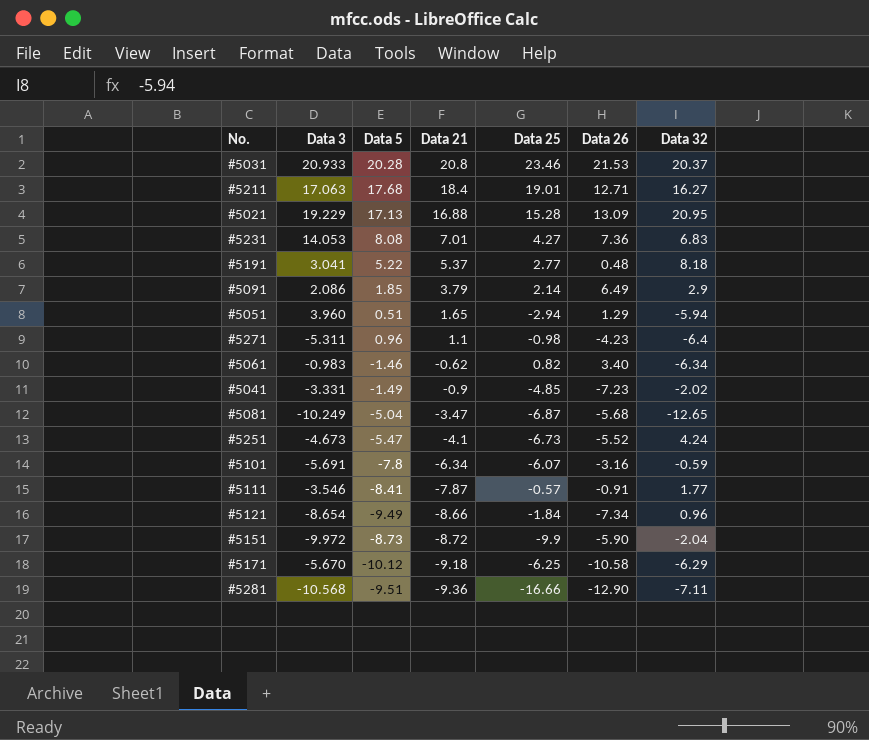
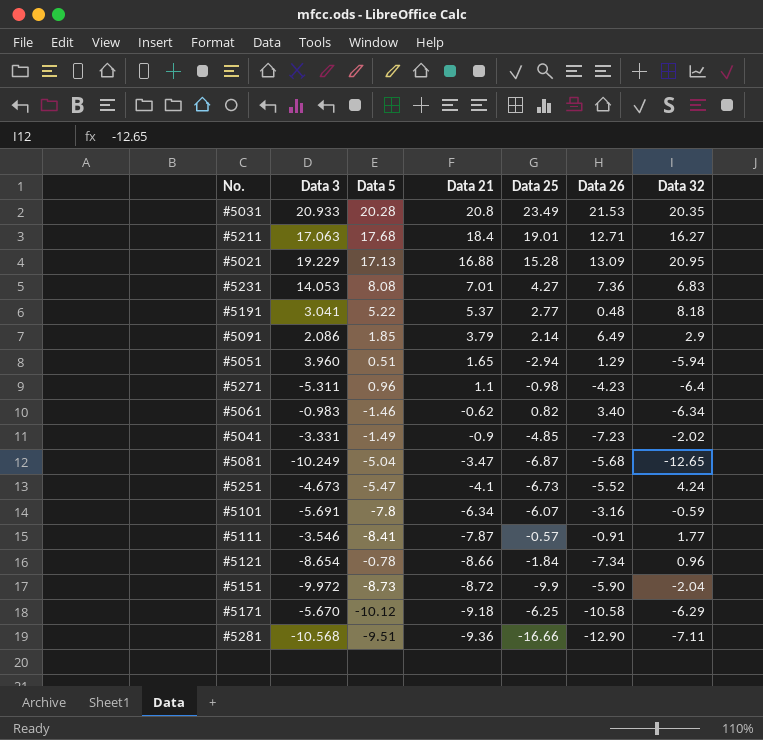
#5031 | Data 25: 23.46 -> 23.49
#5031 | Data 32: 20.37 -> 20.35
#5121 | Data 5: -9.49 -> -0.78

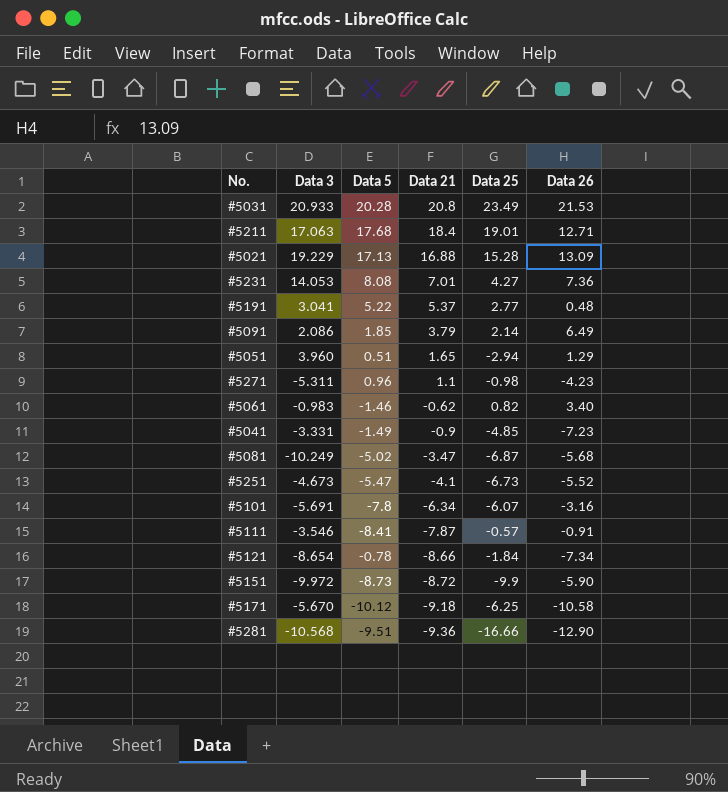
column Data 32 | position: 7 -> none
#5081 | Data 5: -5.04 -> -5.02

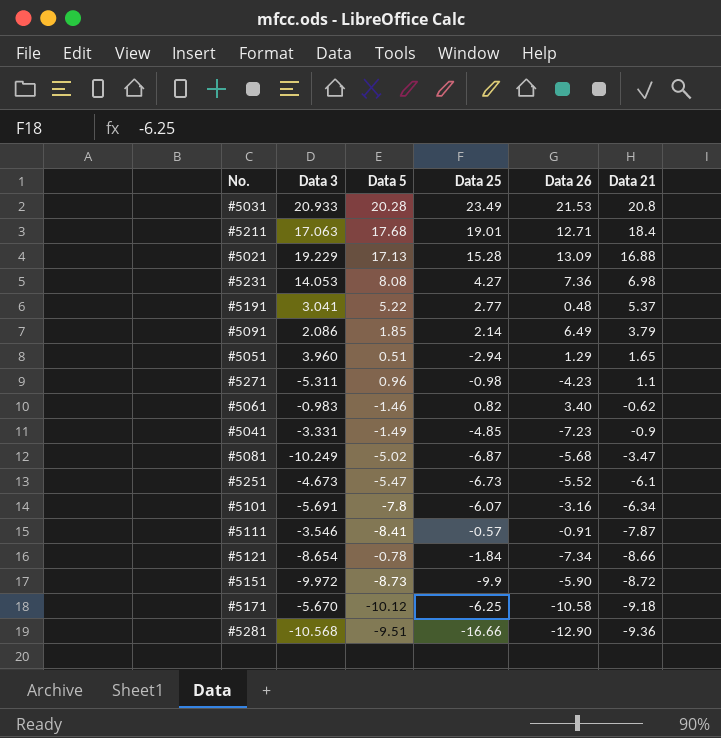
column Data 21 | position: 4 -> 6
#5231 | Data 21: 7.01 -> 6.98
#5251 | Data 21: -4.1 -> -6.1

